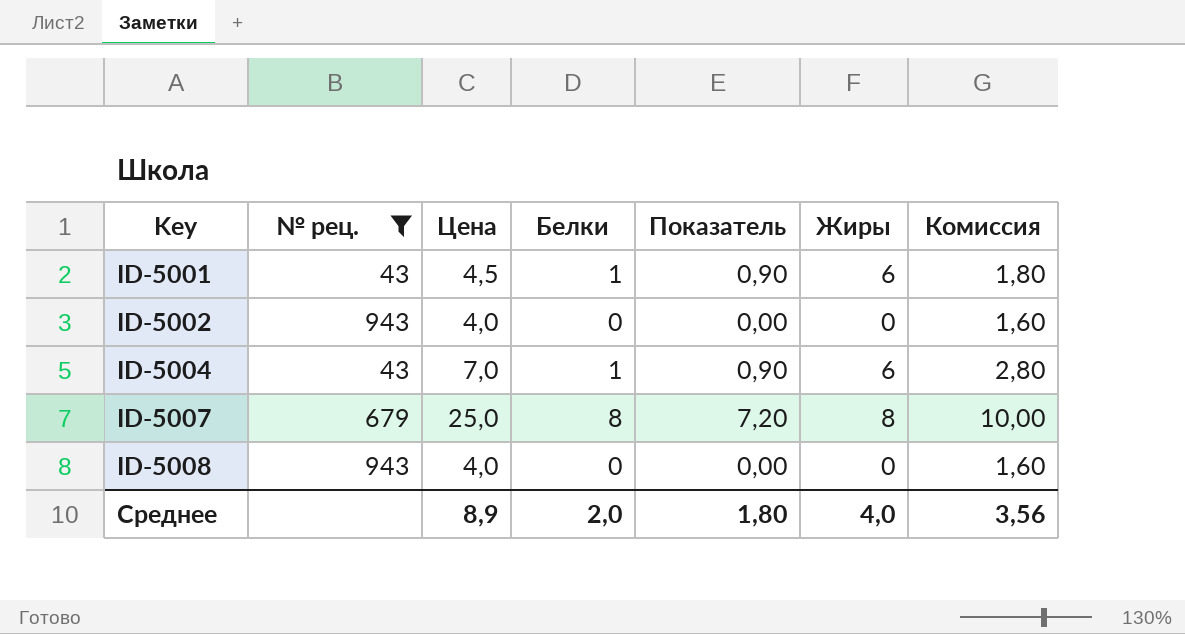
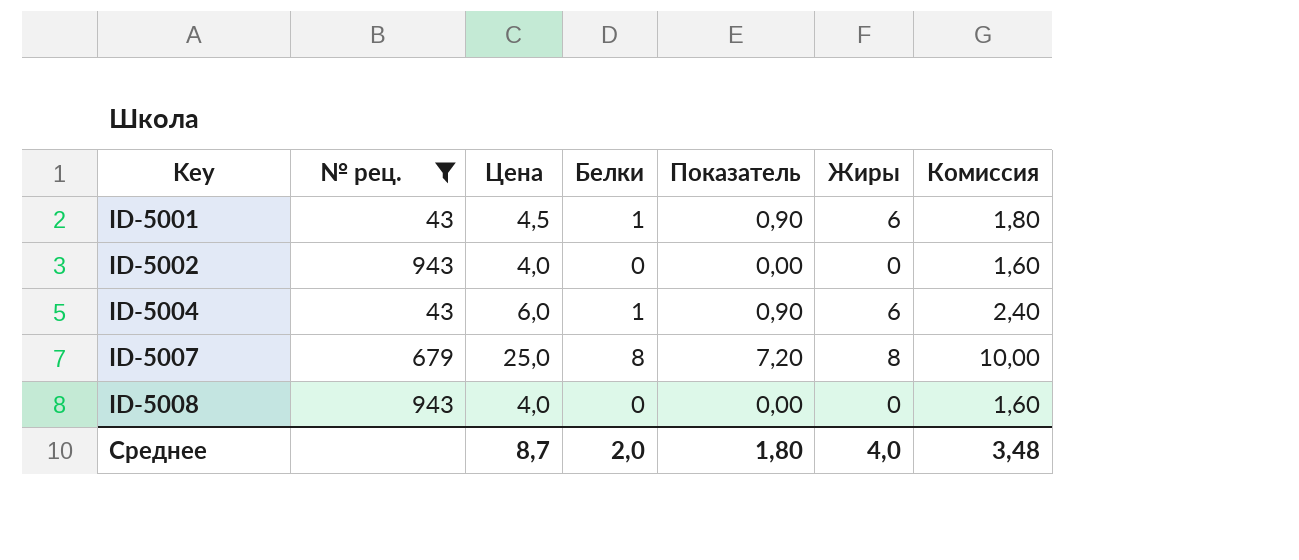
ID-5004 | Цена: 7,0 -> 6,0
ID-5004 | Комиссия: 2,80 -> 2,40
Среднее | Цена: 8,9 -> 8,7
Среднее | Комиссия: 3,56 -> 3,48

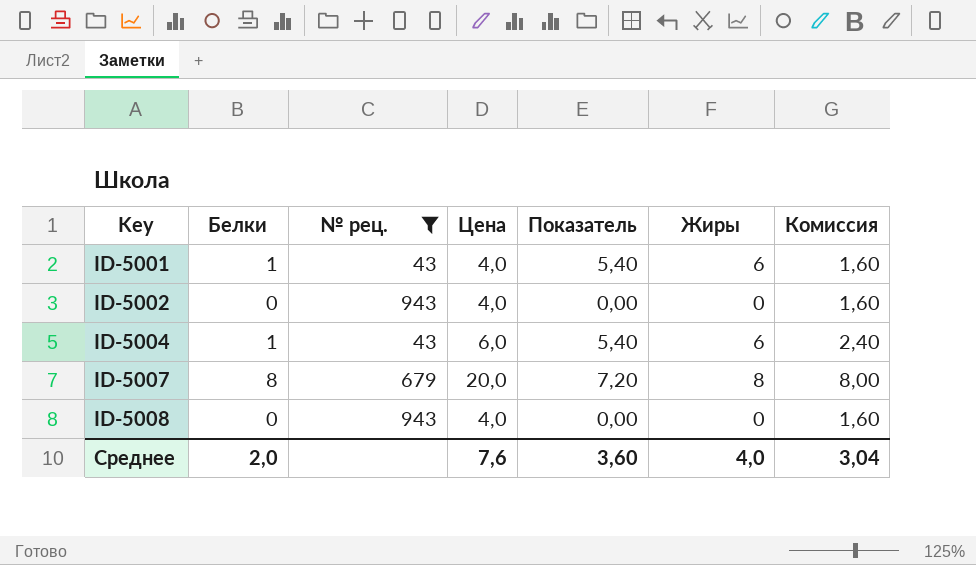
column Белки | position: 4 -> 2
column Показатель | formula: [Белки] * 0,9 -> [Жиры] * 0,9
ID-5001 | Цена: 4,5 -> 4,0
ID-5001 | Комиссия: 1,80 -> 1,60
ID-5007 | Цена: 25,0 -> 20,0
ID-5007 | Комиссия: 10,00 -> 8,00
Среднее | Цена: 8,7 -> 7,6
Среднее | Показатель: 1,80 -> 3,60
Среднее | Комиссия: 3,48 -> 3,04

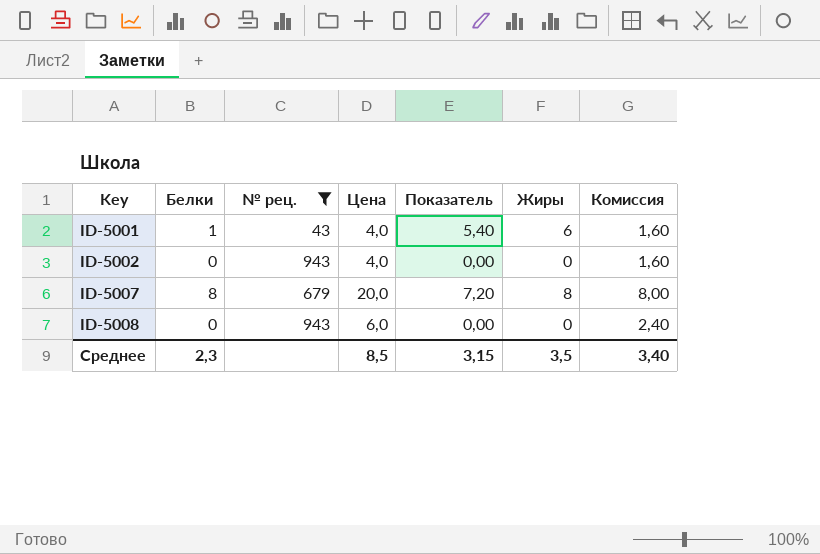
row ID-5004: 1 | 43 | 6,0 | 5,40 | 6 | 2,40 -> none
ID-5008 | Цена: 4,0 -> 6,0
ID-5008 | Комиссия: 1,60 -> 2,40
Среднее | Белки: 2,0 -> 2,3
Среднее | Цена: 7,6 -> 8,5
Среднее | Показатель: 3,60 -> 3,15
Среднее | Жиры: 4,0 -> 3,5
Среднее | Комиссия: 3,04 -> 3,40

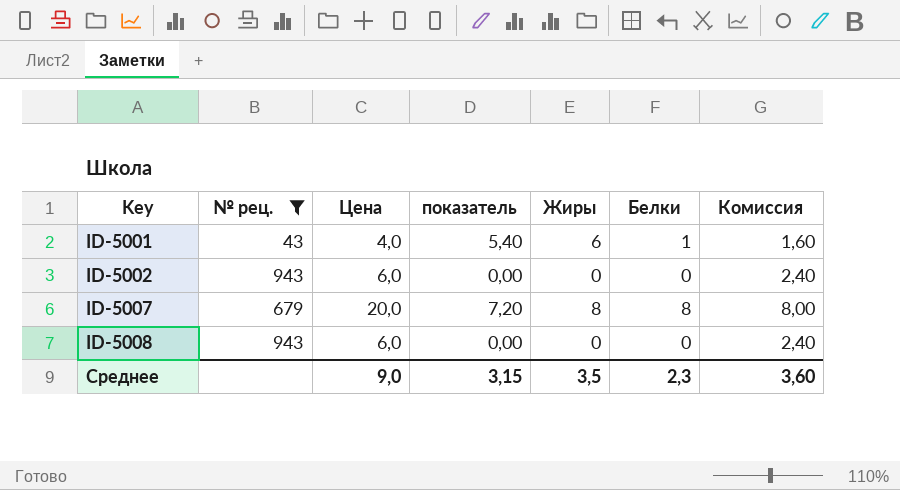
column name: Показатель -> показатель
column Белки | position: 2 -> 6
ID-5002 | Цена: 4,0 -> 6,0
ID-5002 | Комиссия: 1,60 -> 2,40
Среднее | Цена: 8,5 -> 9,0
Среднее | Комиссия: 3,40 -> 3,60

